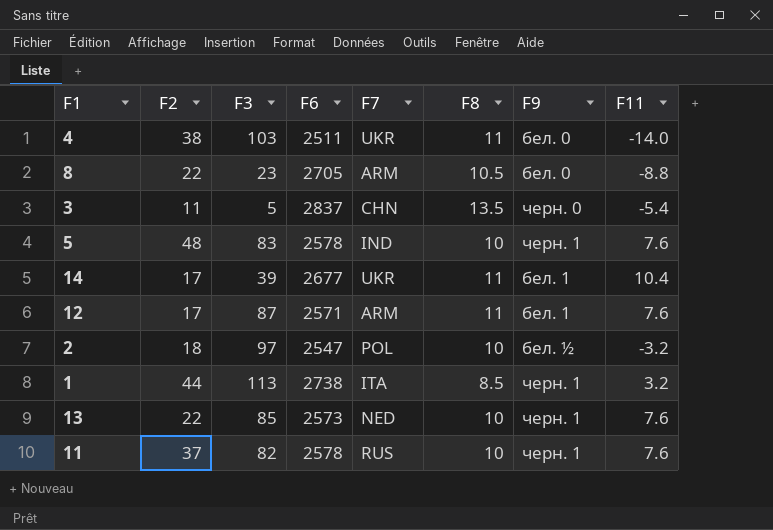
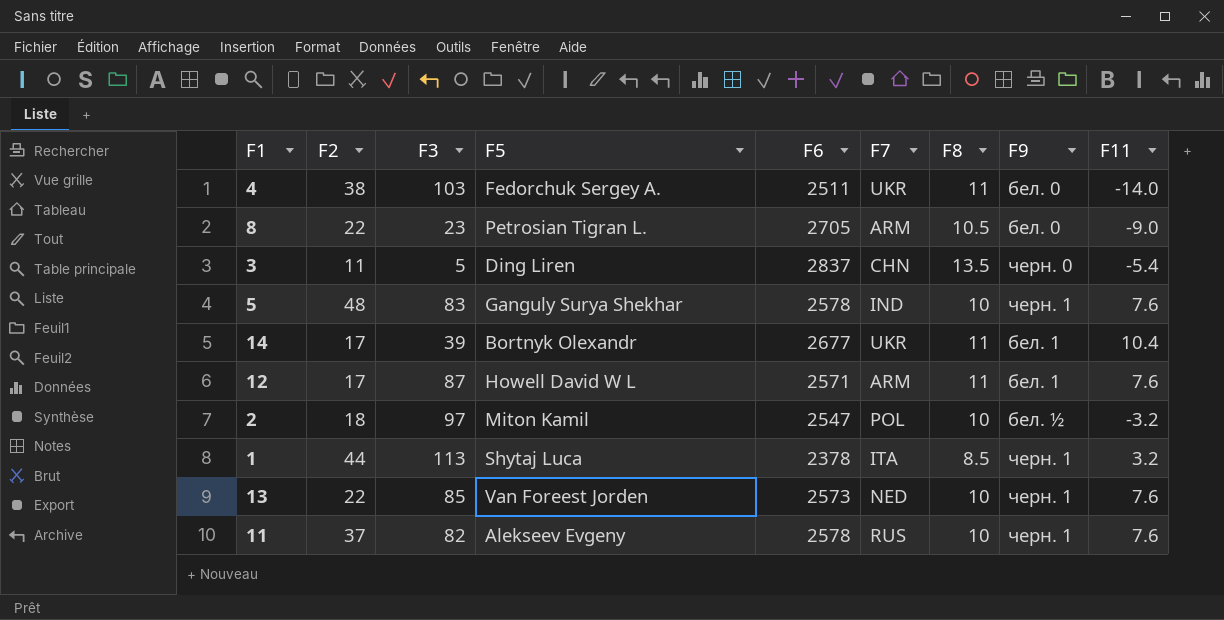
column F5 | position: none -> 4
8 | F11: -8.8 -> -9.0
1 | F6: 2738 -> 2378

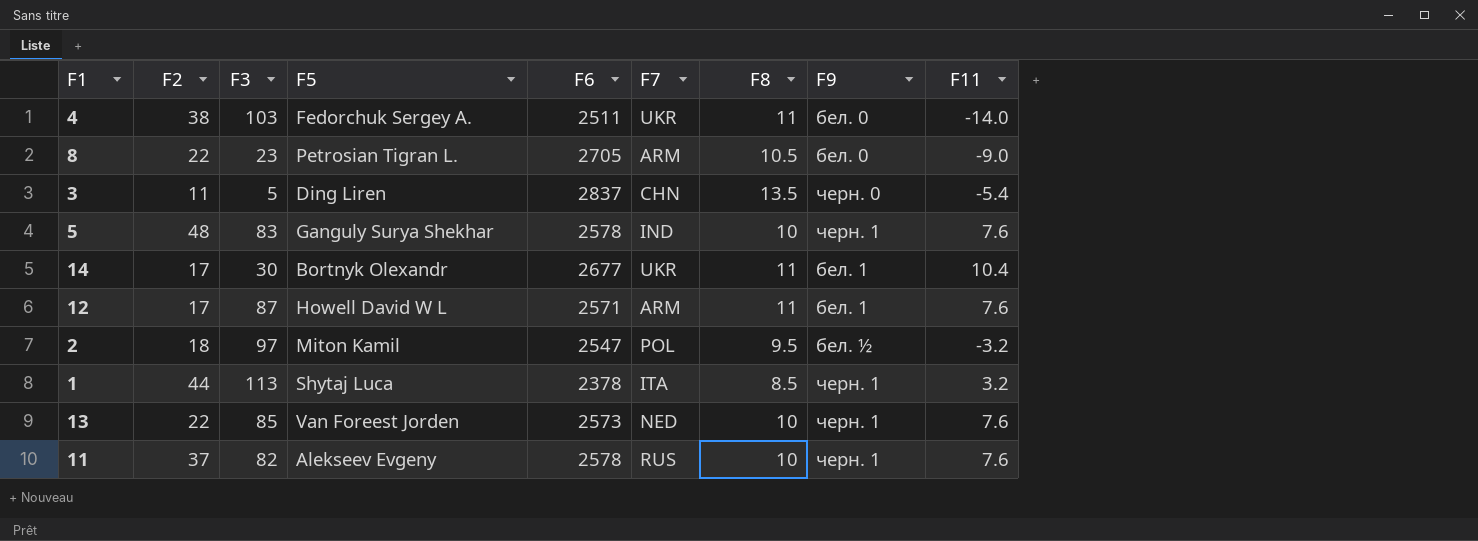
14 | F3: 39 -> 30
2 | F8: 10 -> 9.5

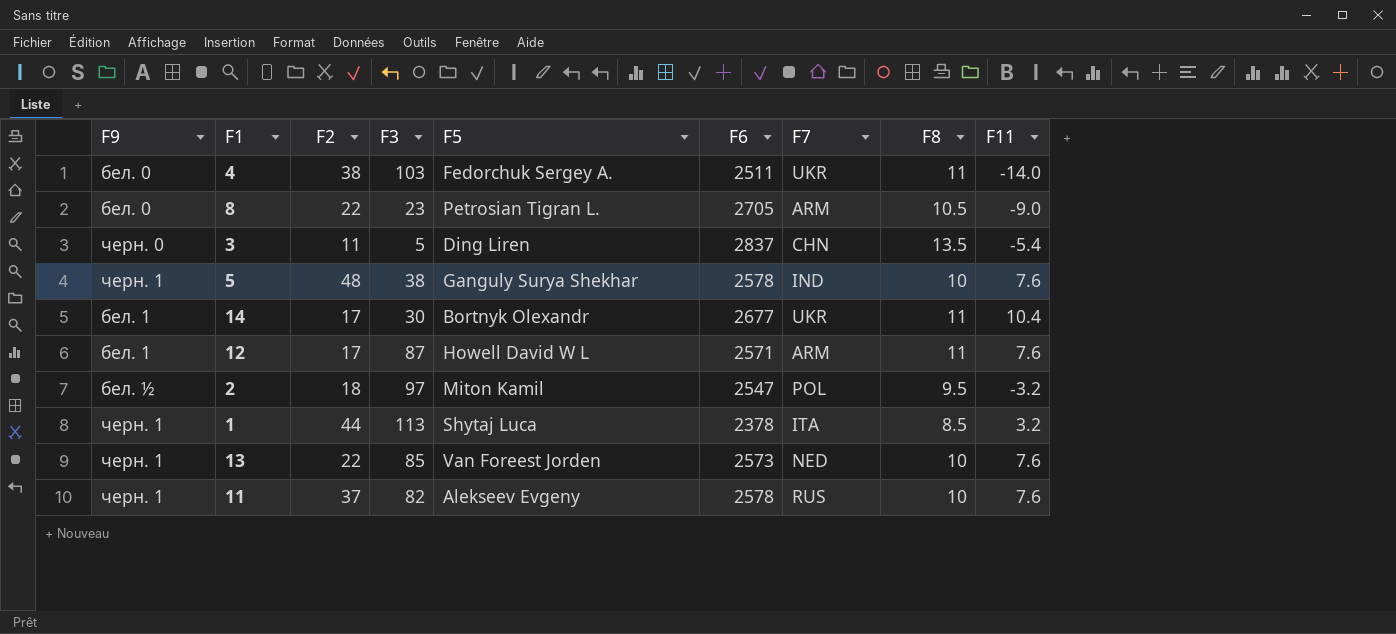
column F9 | position: 8 -> 1
5 | F3: 83 -> 38

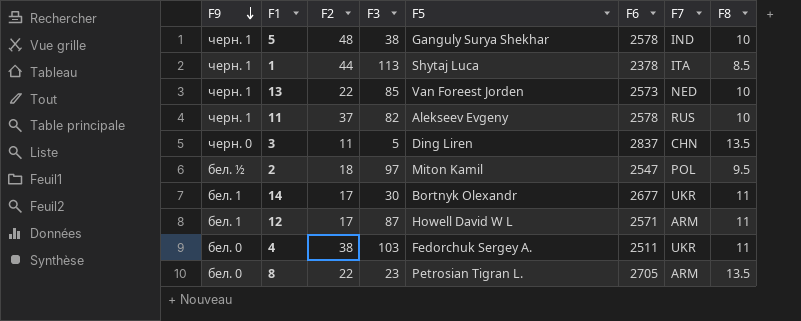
row order: none -> F9 descending
column F11 | position: 9 -> none
8 | F8: 10.5 -> 13.5

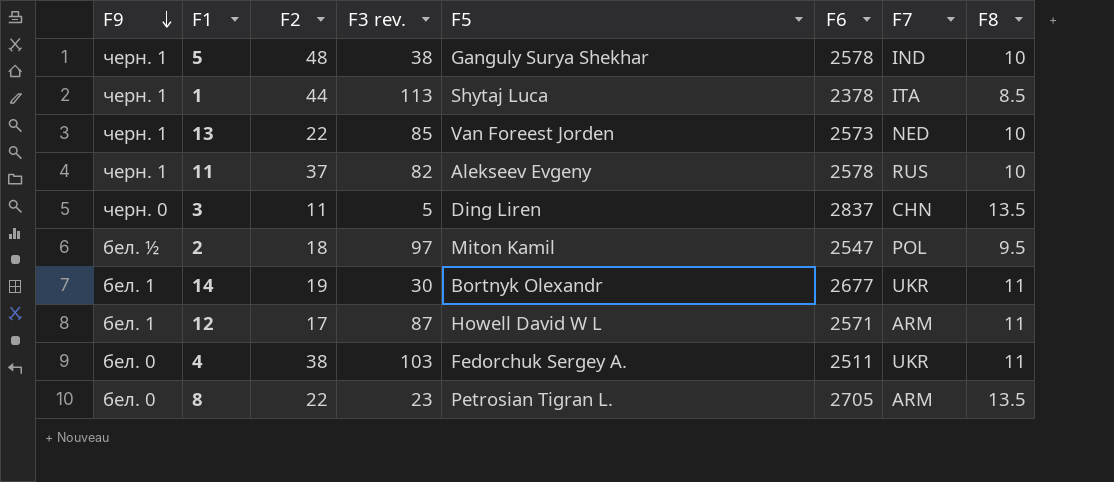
column name: F3 -> F3 rev.
14 | F2: 17 -> 19

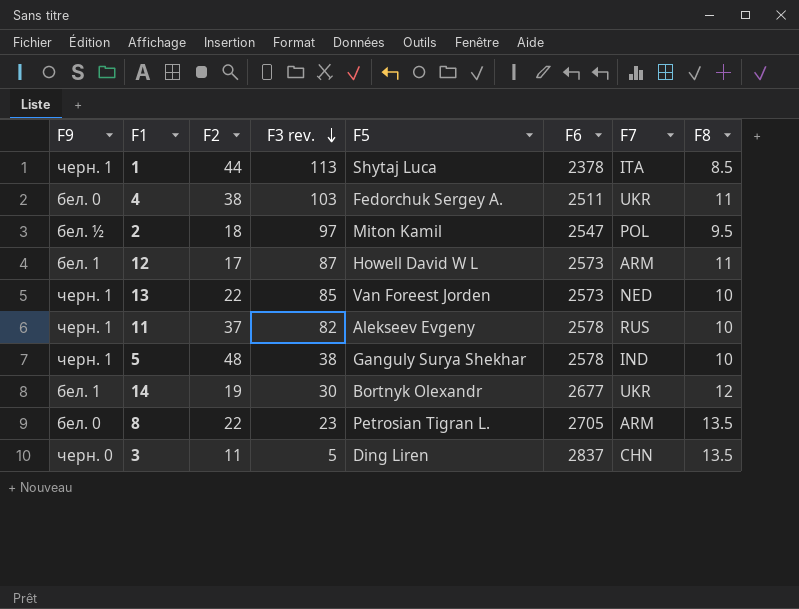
row order: F9 descending -> F3 rev. descending
12 | F6: 2571 -> 2573
14 | F8: 11 -> 12

